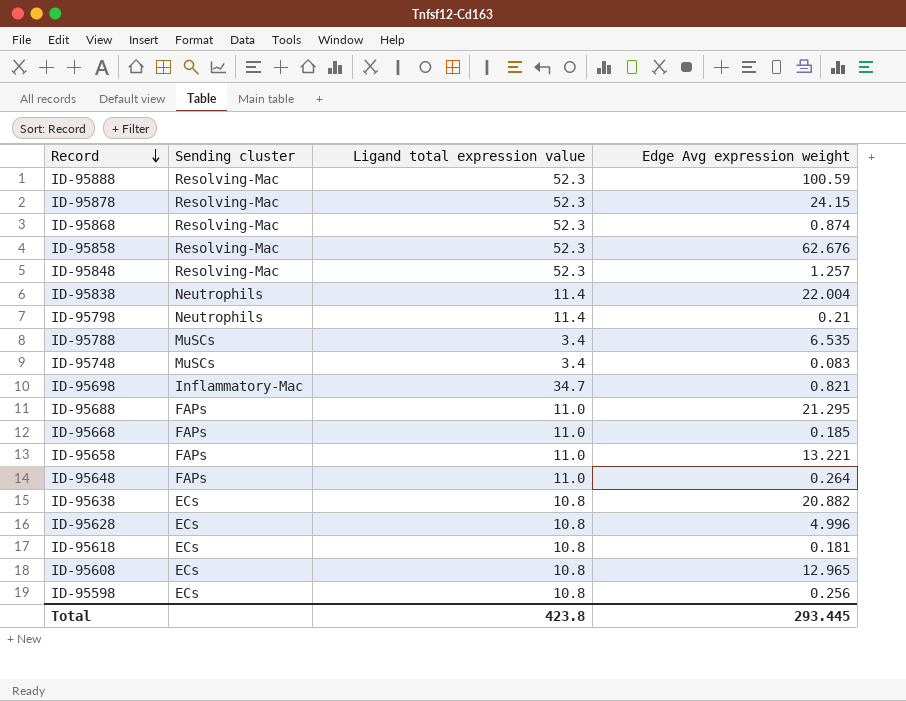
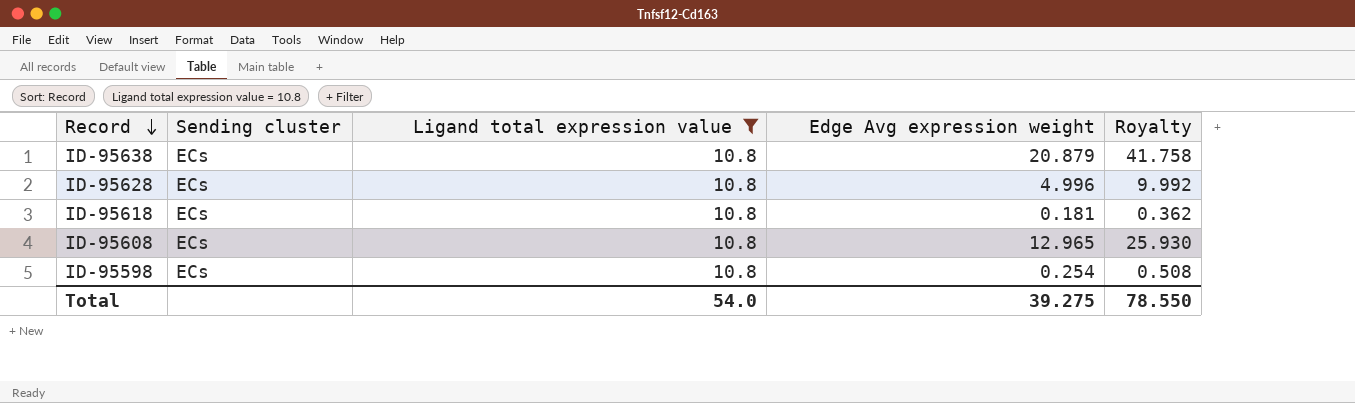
filter: none -> Ligand total expression value = 10.8
column Royalty | formula: none -> [Edge Avg expression weight] * 2
ID-95638 | Edge Avg expression weight: 20.882 -> 20.879
ID-95598 | Edge Avg expression weight: 0.256 -> 0.254
Total | Ligand total expression value: 423.8 -> 54.0
Total | Edge Avg expression weight: 293.445 -> 39.275

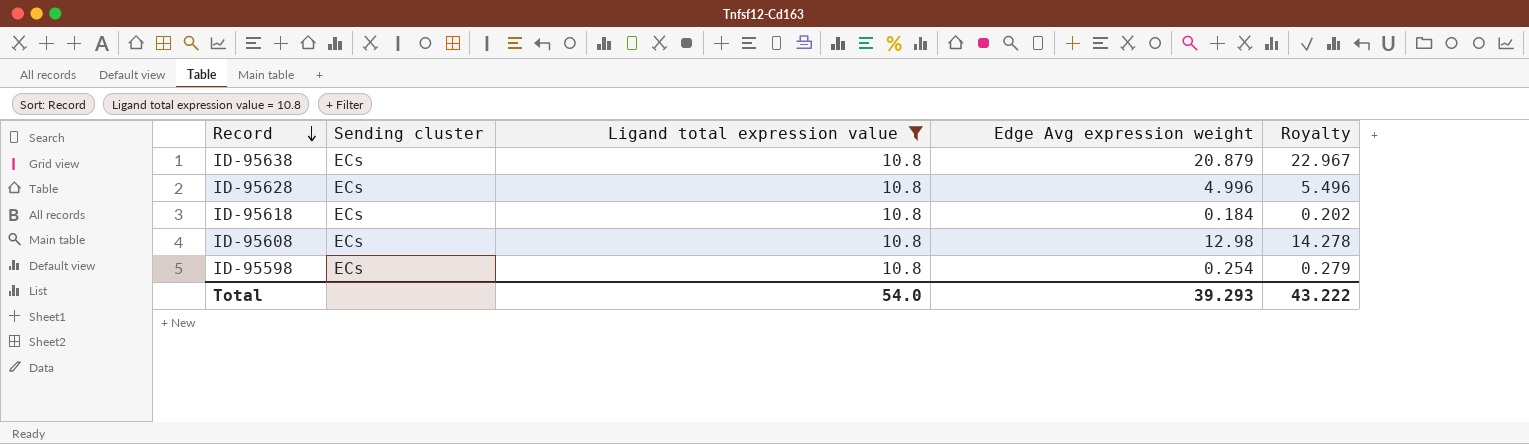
column Royalty | formula: [Edge Avg expression weight] * 2 -> [Edge Avg expression weight] * 1.1
ID-95618 | Edge Avg expression weight: 0.181 -> 0.184
ID-95608 | Edge Avg expression weight: 12.965 -> 12.98
Total | Edge Avg expression weight: 39.275 -> 39.293
Total | Royalty: 78.550 -> 43.222

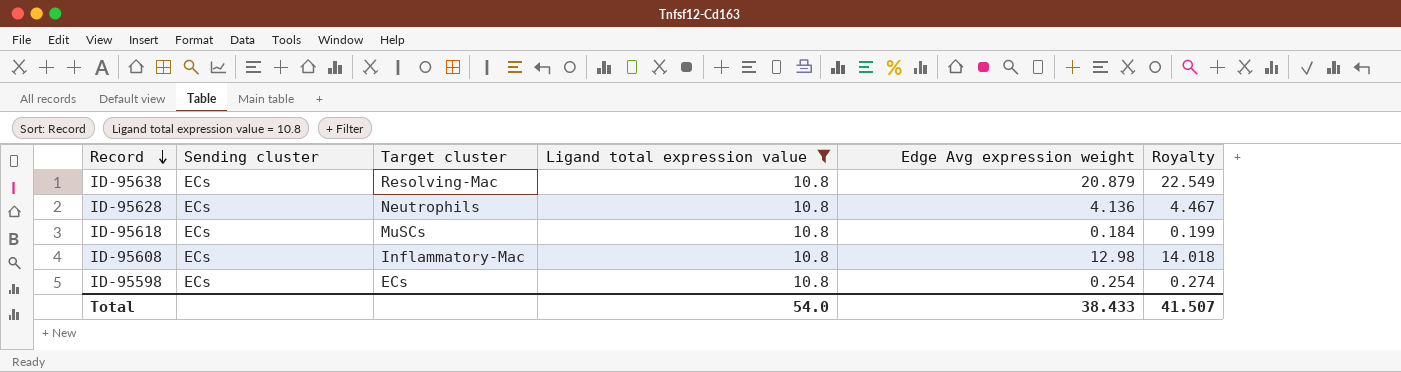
column Target cluster | position: none -> 3
column Royalty | formula: [Edge Avg expression weight] * 1.1 -> [Edge Avg expression weight] * 1.08
ID-95628 | Edge Avg expression weight: 4.996 -> 4.136
Total | Edge Avg expression weight: 39.293 -> 38.433
Total | Royalty: 43.222 -> 41.507

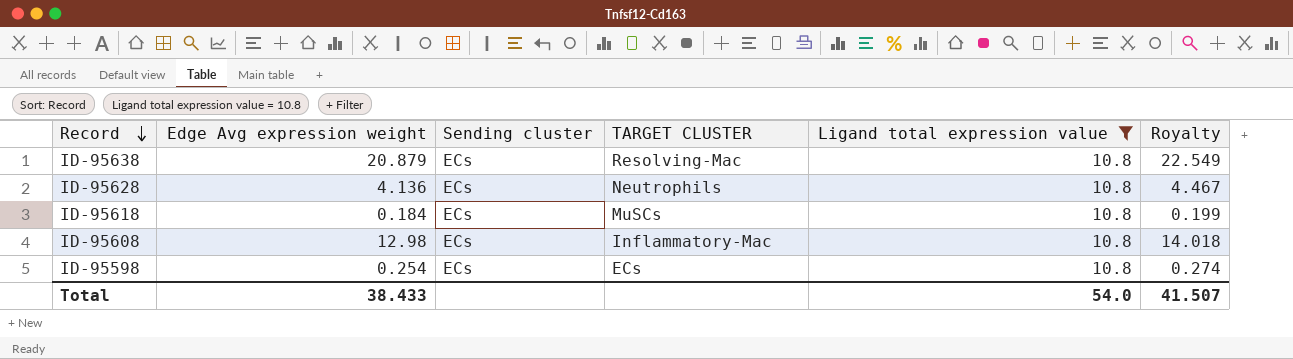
column Edge Avg expression weight | position: 5 -> 2
column name: Target cluster -> TARGET CLUSTER

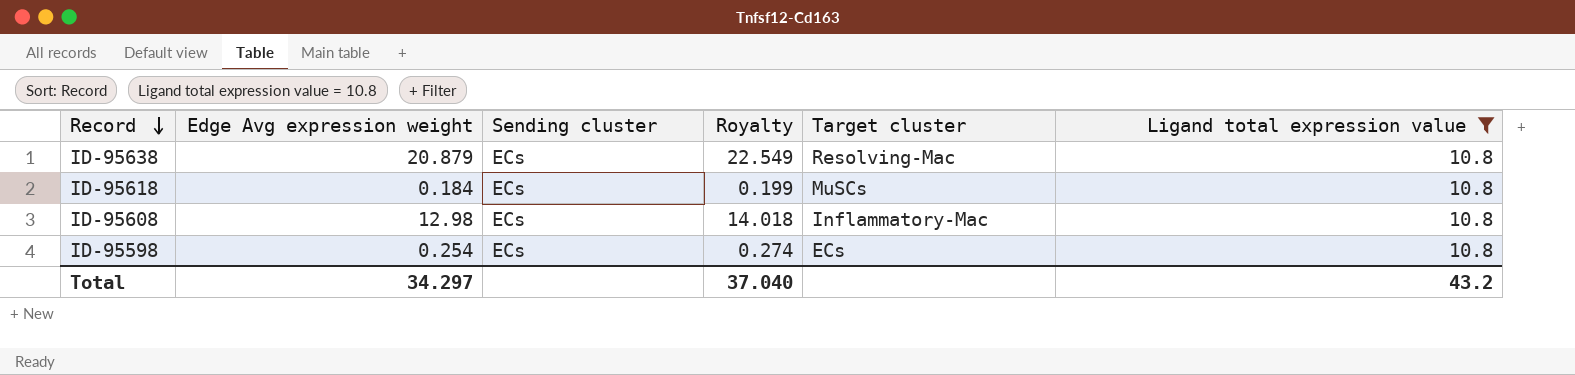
column Royalty | position: 6 -> 4
column name: TARGET CLUSTER -> Target cluster
row ID-95628: 4.136 | ECs | Neutrophils | 10.8 | 4.467 -> none
Total | Edge Avg expression weight: 38.433 -> 34.297
Total | Royalty: 41.507 -> 37.040
Total | Ligand total expression value: 54.0 -> 43.2

